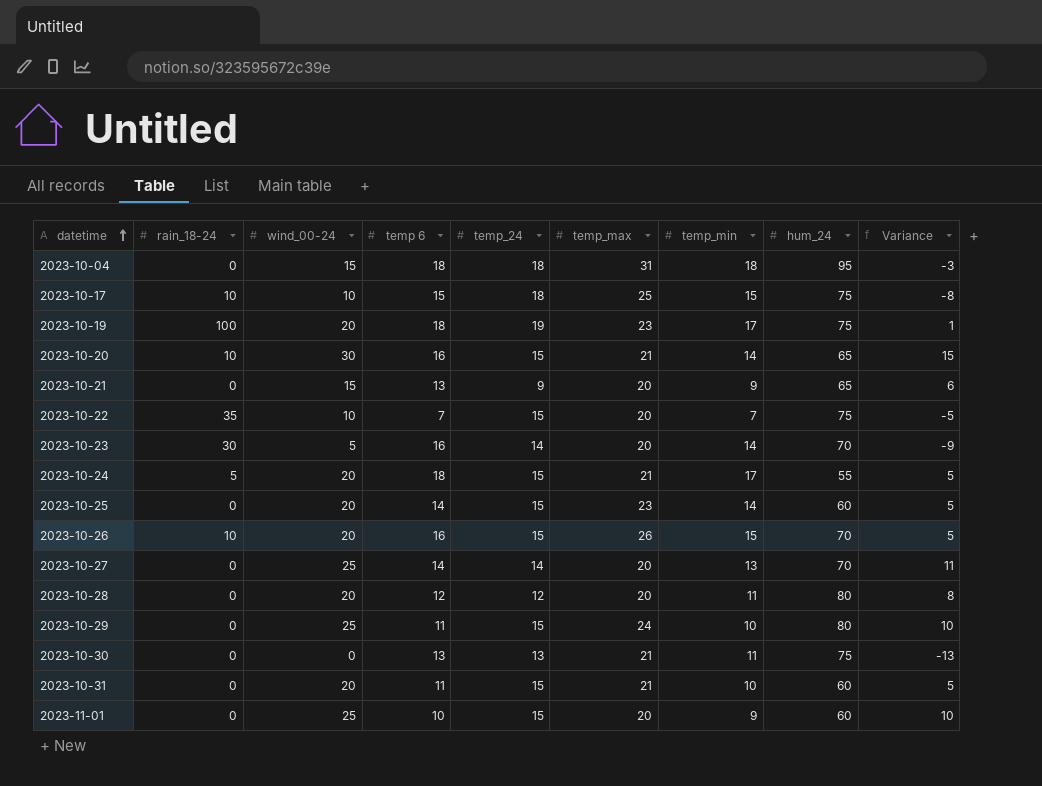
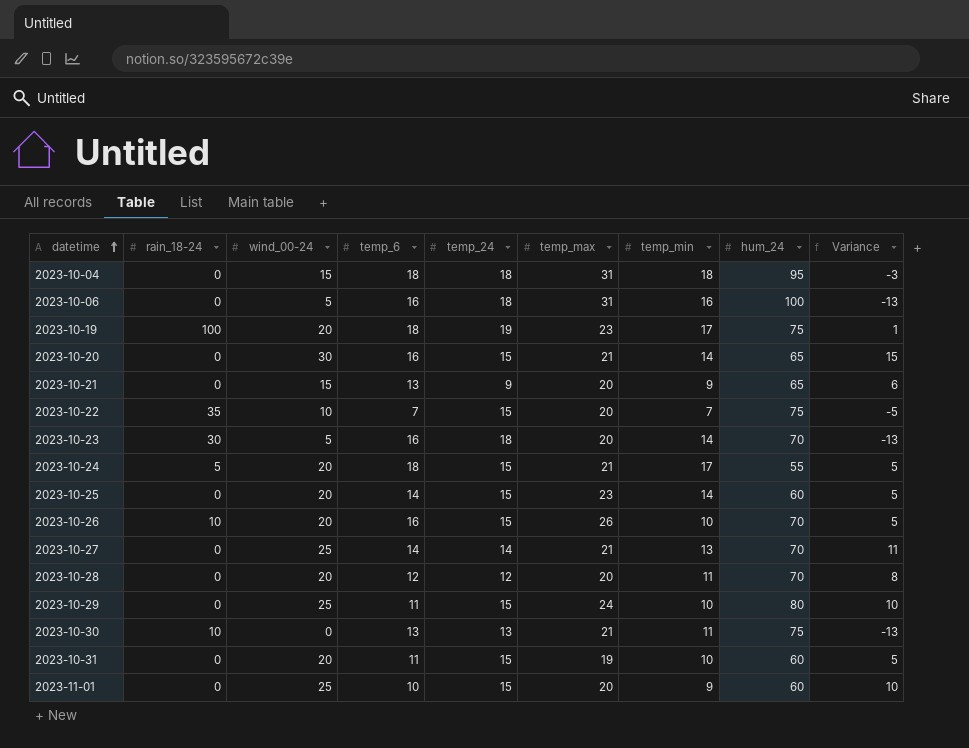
column name: temp 6 -> temp_6
row 2023-10-17: 10 | 10 | 15 | 18 | 25 | 15 | 75 | -8 -> none
row 2023-10-06: none -> 0 | 5 | 16 | 18 | 31 | 16 | 100 | -13
2023-10-20 | rain_18-24: 10 -> 0
2023-10-23 | temp_24: 14 -> 18
2023-10-23 | Variance: -9 -> -13
2023-10-26 | temp_min: 15 -> 10
2023-10-27 | temp_max: 20 -> 21
2023-10-28 | hum_24: 80 -> 70
2023-10-30 | rain_18-24: 0 -> 10
2023-10-31 | temp_max: 21 -> 19

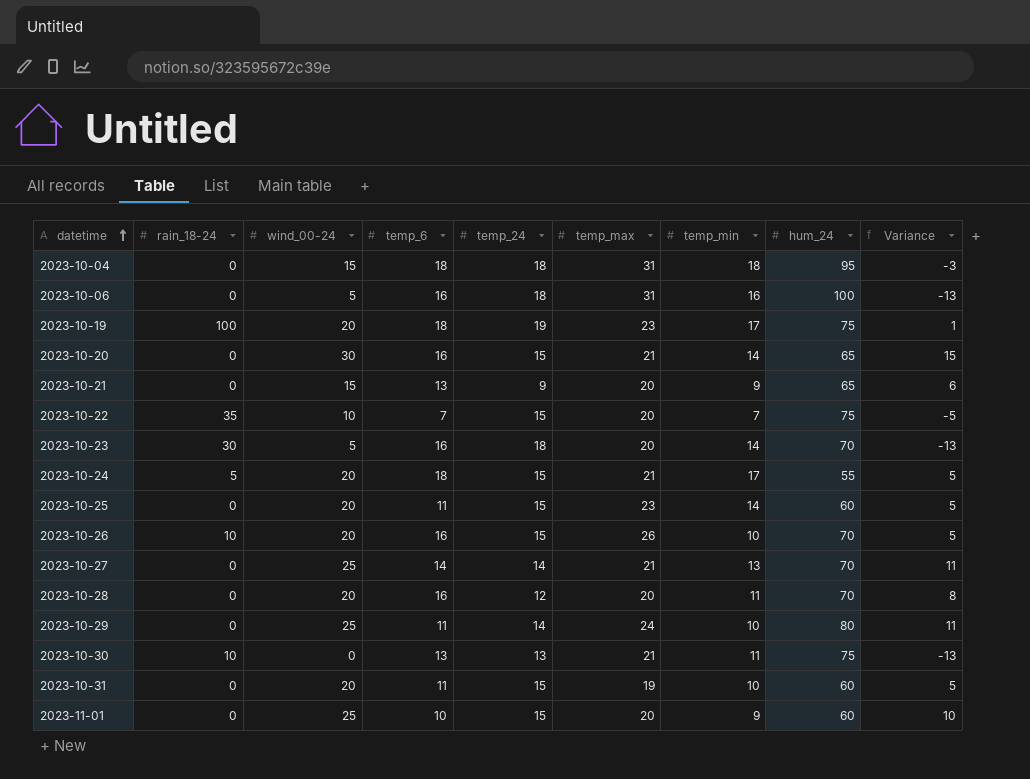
2023-10-25 | temp_6: 14 -> 11
2023-10-28 | temp_6: 12 -> 16
2023-10-29 | temp_24: 15 -> 14
2023-10-29 | Variance: 10 -> 11

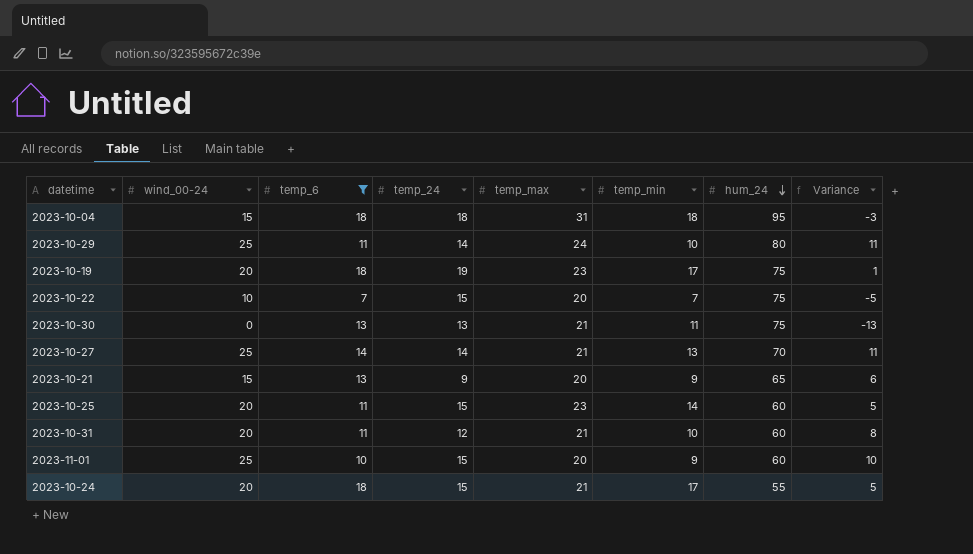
filter: none -> temp_6 != 16
row order: datetime ascending -> hum_24 descending
column rain_18-24 | position: 2 -> none
2023-10-31 | temp_24: 15 -> 12
2023-10-31 | temp_max: 19 -> 21
2023-10-31 | Variance: 5 -> 8

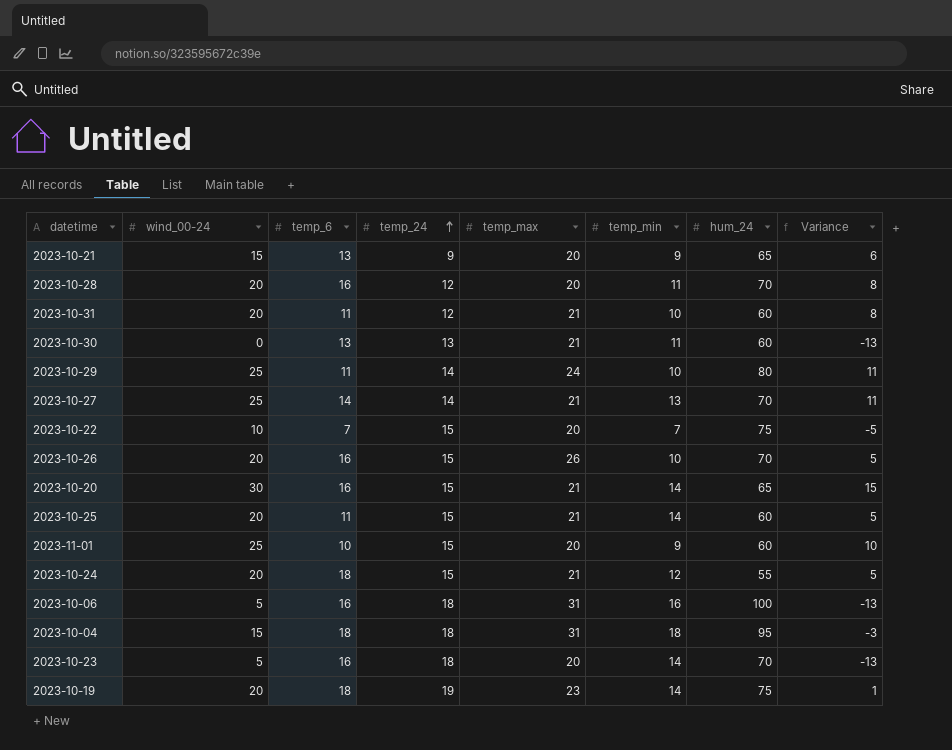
filter: temp_6 != 16 -> none
row order: hum_24 descending -> temp_24 ascending
2023-10-30 | hum_24: 75 -> 60
2023-10-25 | temp_max: 23 -> 21
2023-10-24 | temp_min: 17 -> 12
2023-10-19 | temp_min: 17 -> 14

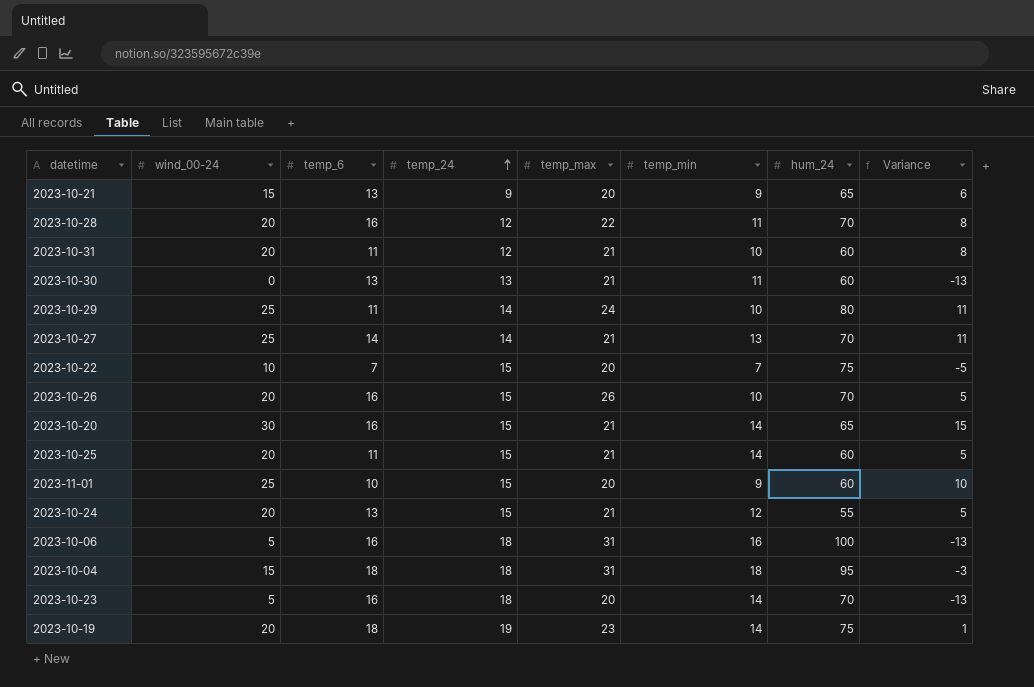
2023-10-28 | temp_max: 20 -> 22
2023-10-24 | temp_6: 18 -> 13

